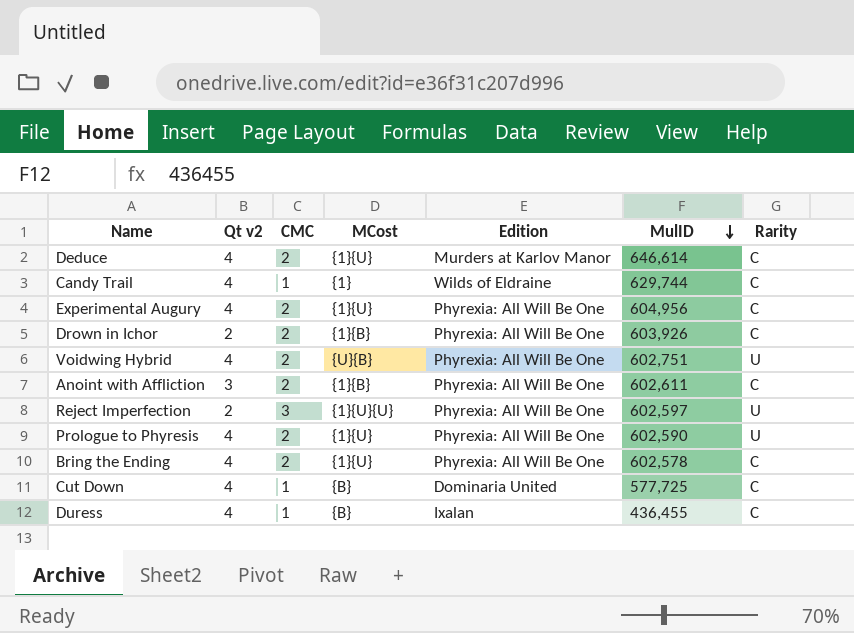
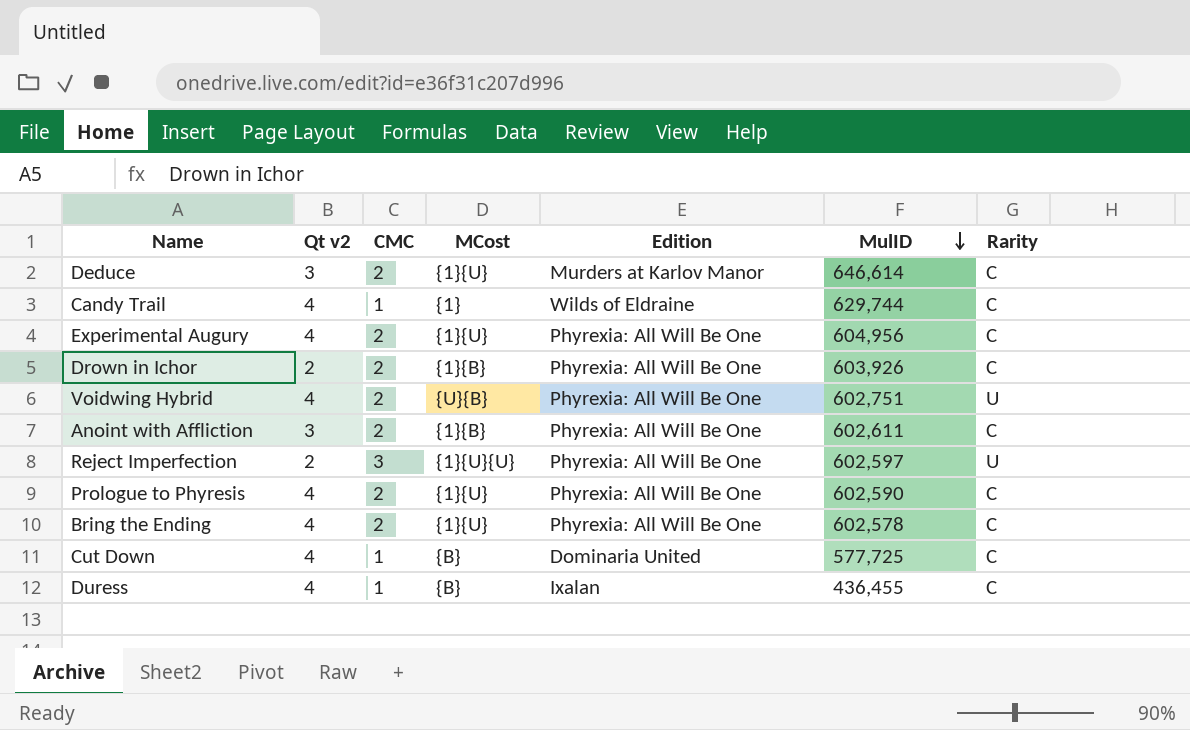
Deduce | Qt v2: 4 -> 3
Prologue to Phyresis | Rarity: U -> C

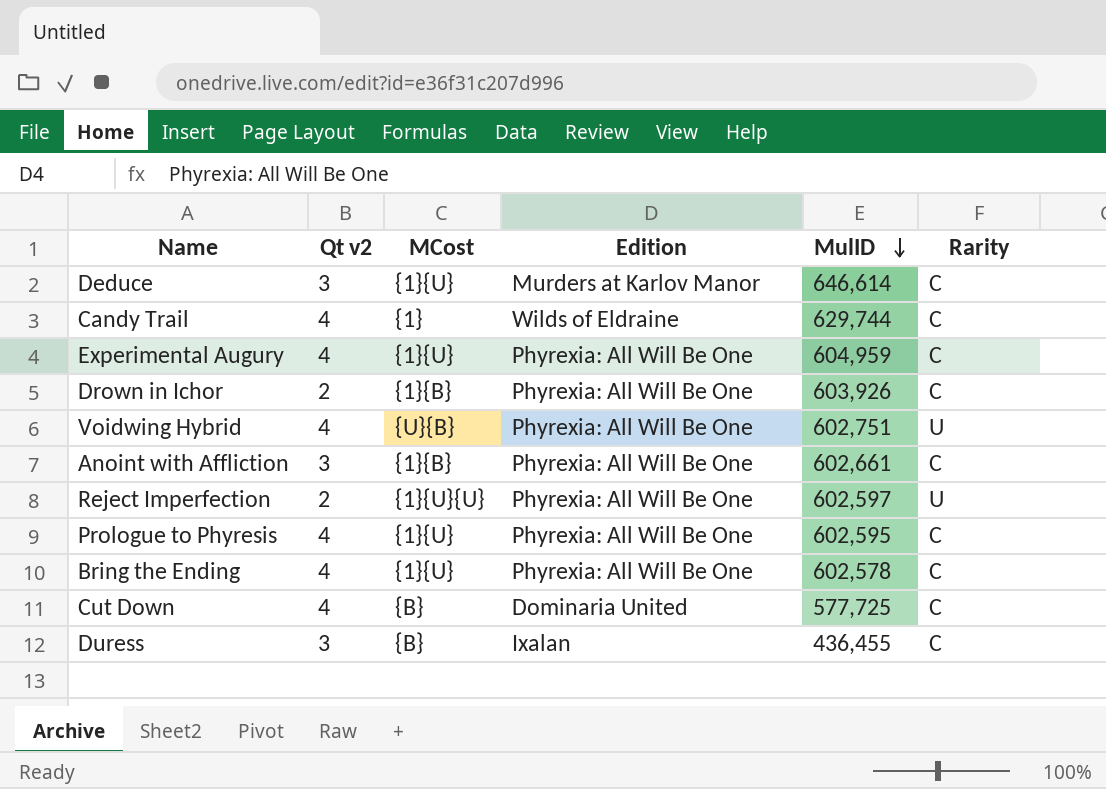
column CMC | position: 3 -> none
Experimental Augury | MulID: 604,956 -> 604,959
Anoint with Affliction | MulID: 602,611 -> 602,661
Prologue to Phyresis | MulID: 602,590 -> 602,595
Duress | Qt v2: 4 -> 3

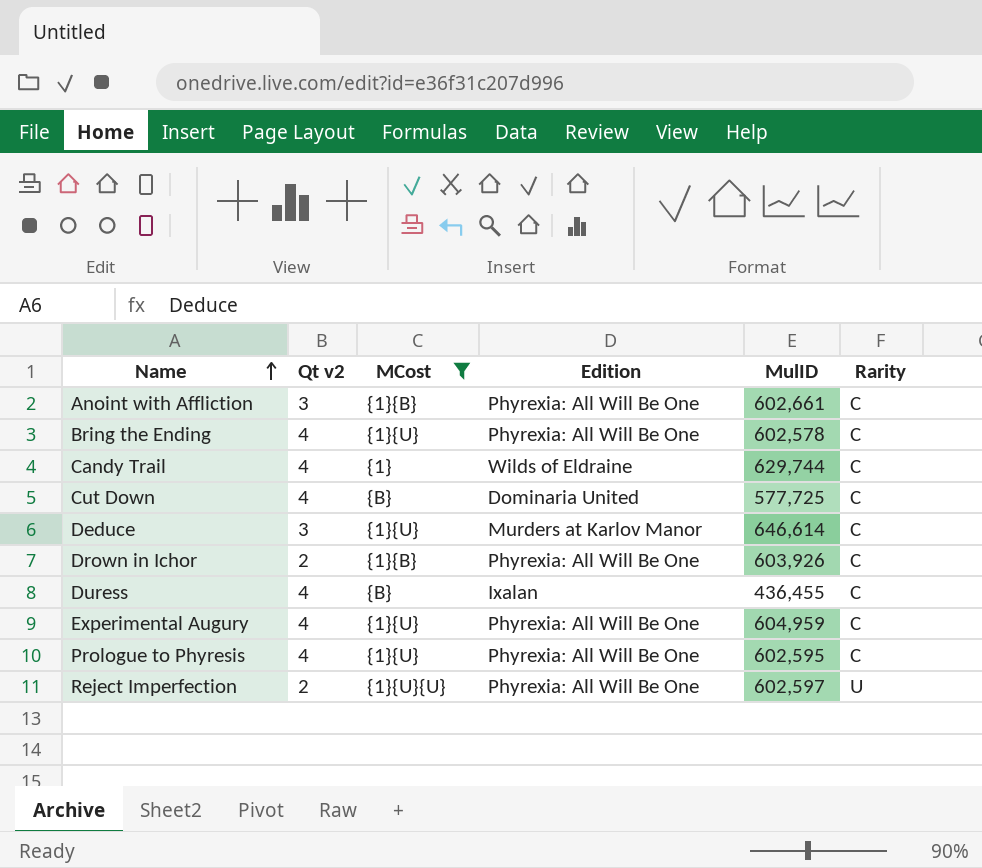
filter: none -> MCost != {U}{B}
row order: MulID descending -> Name ascending
Duress | Qt v2: 3 -> 4

